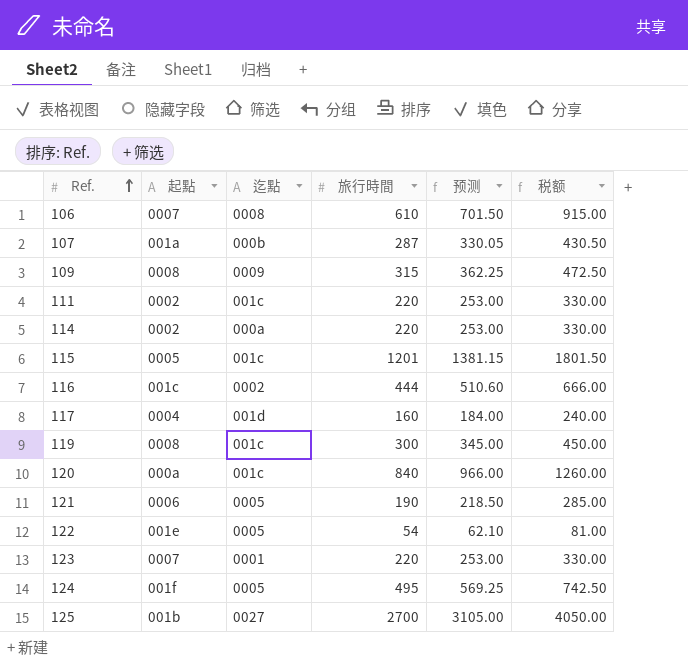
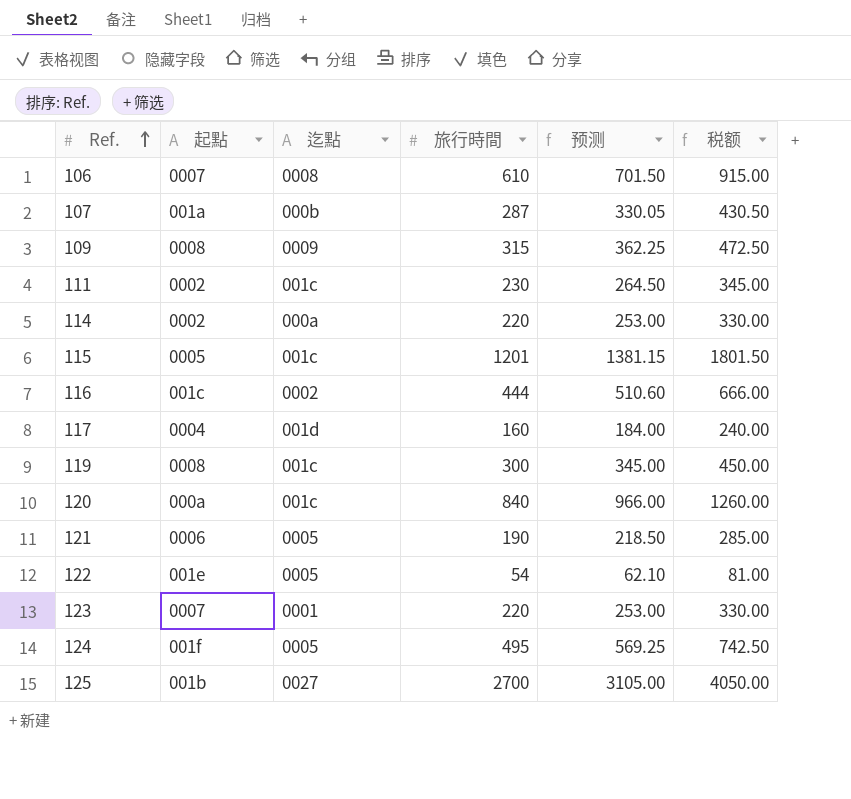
111 | 旅行時間: 220 -> 230
111 | 预测: 253.00 -> 264.50
111 | 税额: 330.00 -> 345.00

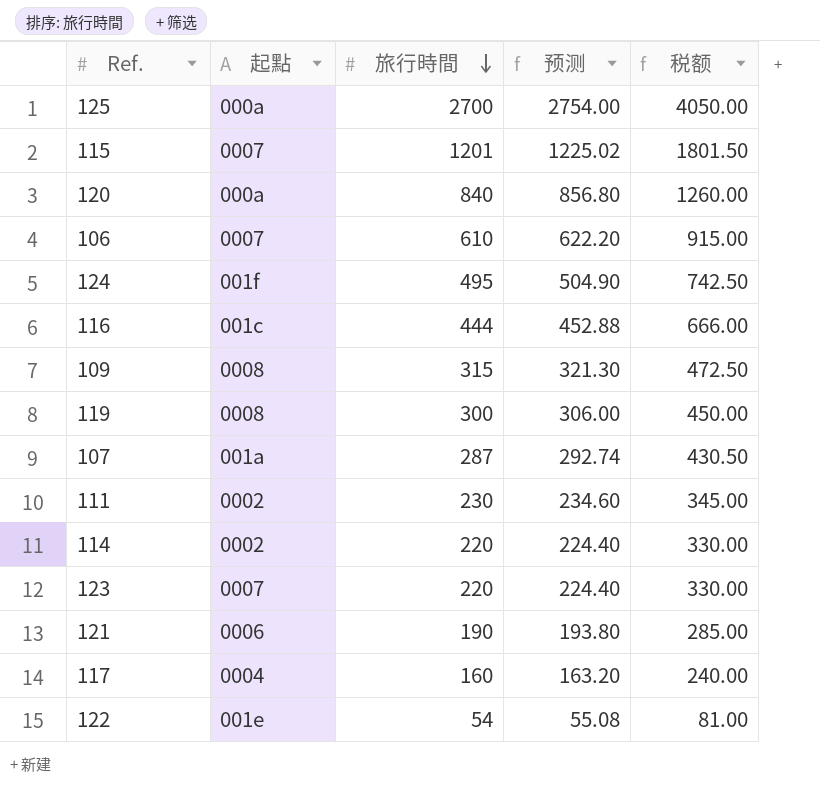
row order: Ref. ascending -> 旅行時間 descending
column 迄點 | position: 3 -> none
column 预测 | formula: [旅行時間] * 1.15 -> [旅行時間] * 1.02
125 | 起點: 001b -> 000a
115 | 起點: 0005 -> 0007

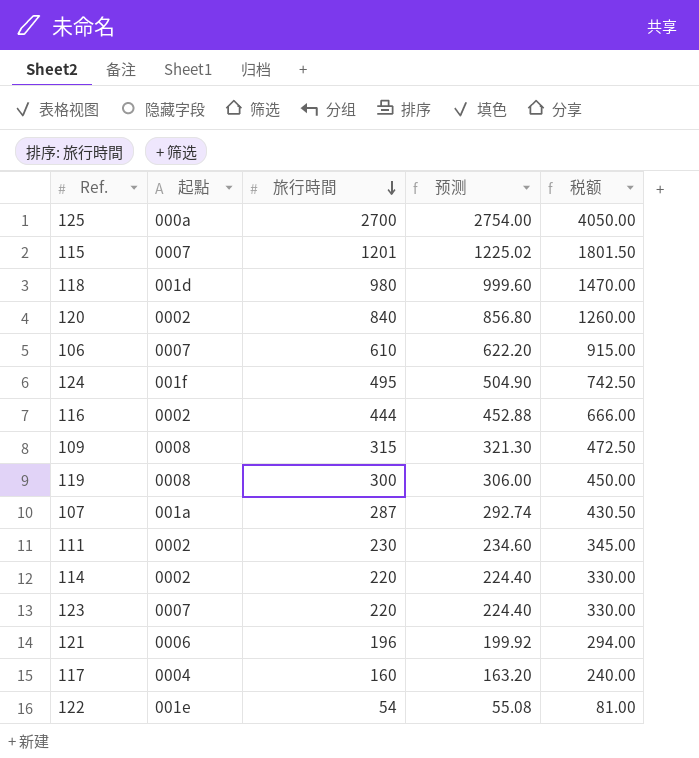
row 118: none -> 001d | 980 | 999.60 | 1470.00
120 | 起點: 000a -> 0002
116 | 起點: 001c -> 0002
121 | 旅行時間: 190 -> 196
121 | 预测: 193.80 -> 199.92
121 | 税额: 285.00 -> 294.00

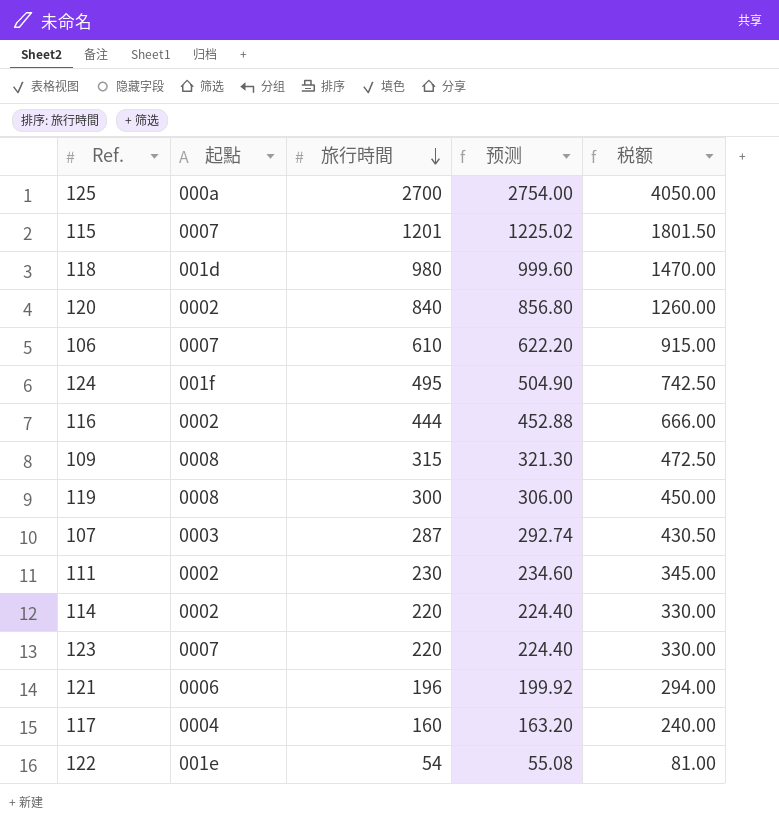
107 | 起點: 001a -> 0003

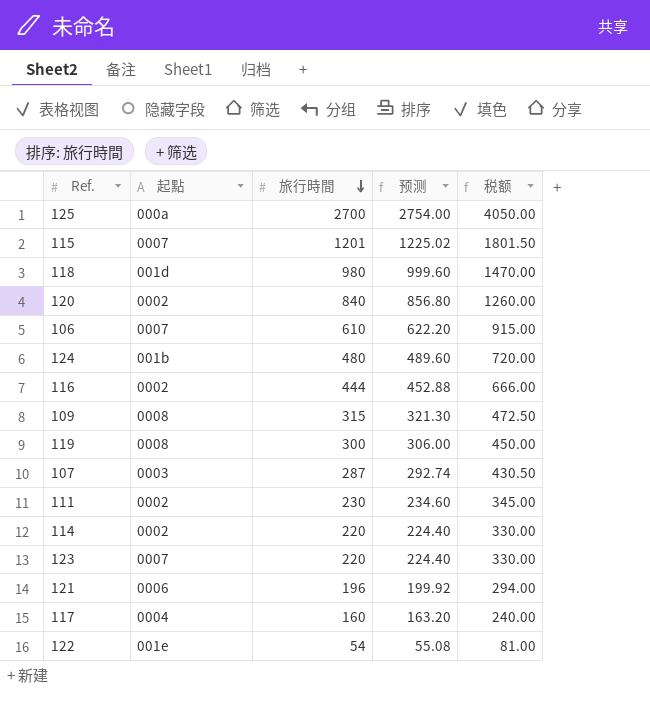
124 | 起點: 001f -> 001b
124 | 旅行時間: 495 -> 480
124 | 预测: 504.90 -> 489.60
124 | 税额: 742.50 -> 720.00

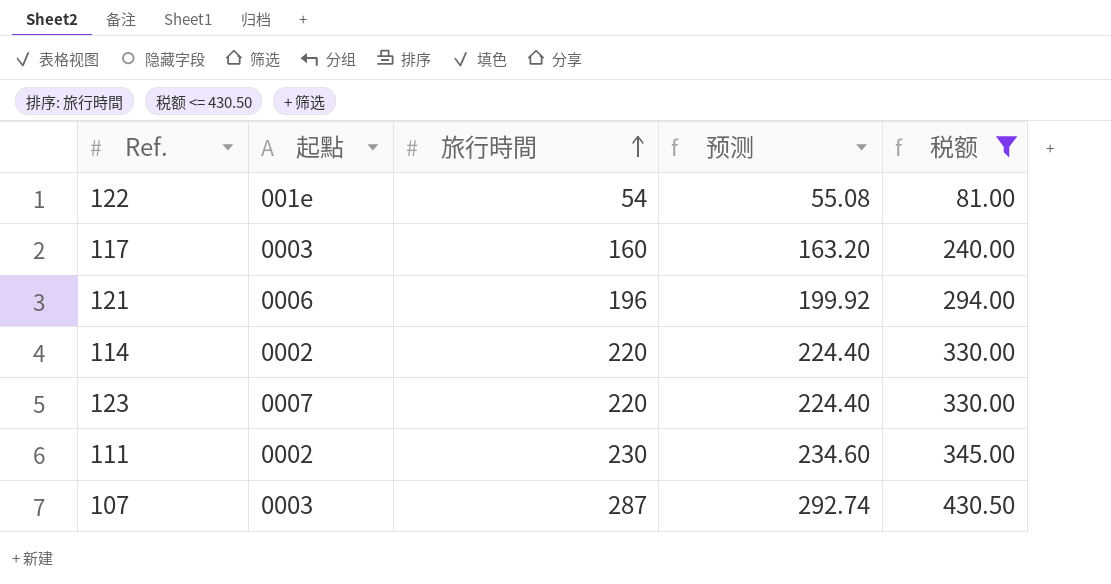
filter: none -> 税额 <= 430.50
row order: 旅行時間 descending -> 旅行時間 ascending
117 | 起點: 0004 -> 0003

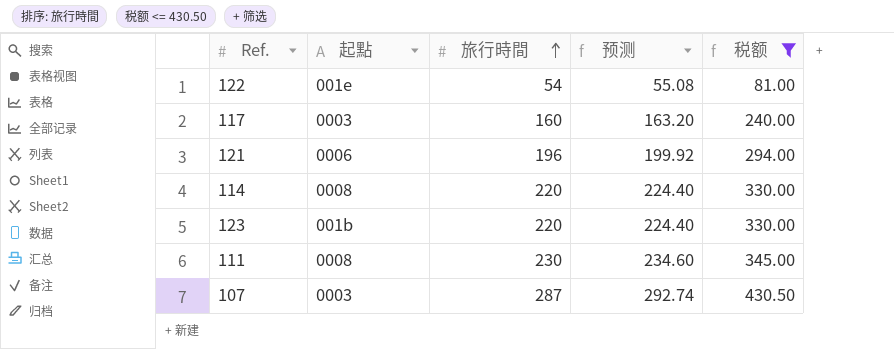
114 | 起點: 0002 -> 0008
123 | 起點: 0007 -> 001b
111 | 起點: 0002 -> 0008

